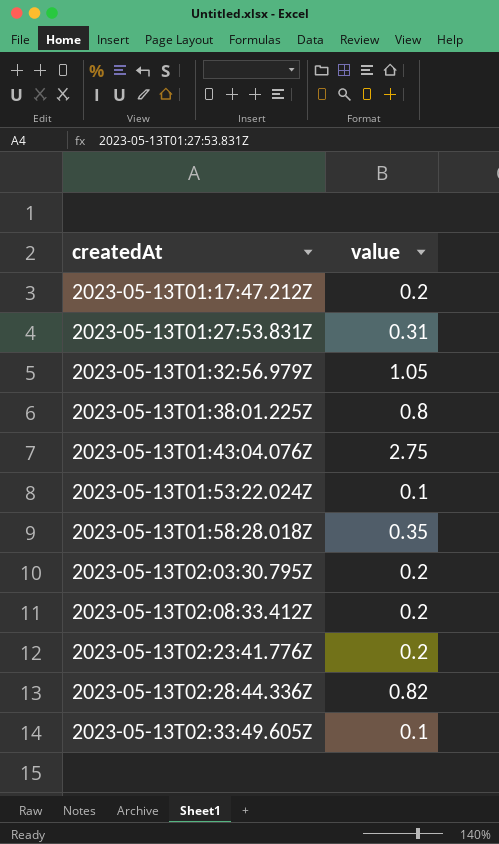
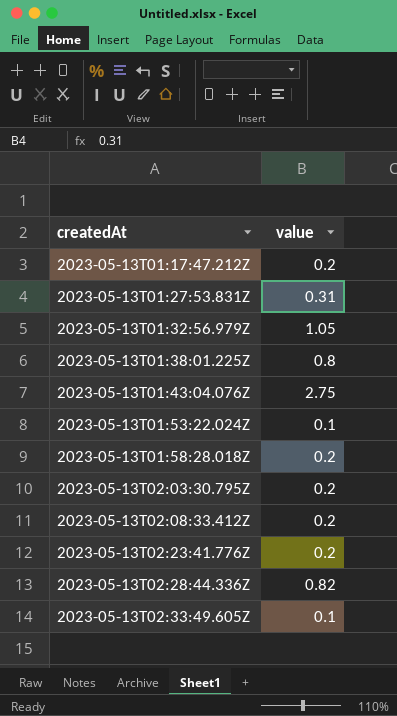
2023-05-13T01:58:28.018Z | value: 0.35 -> 0.2

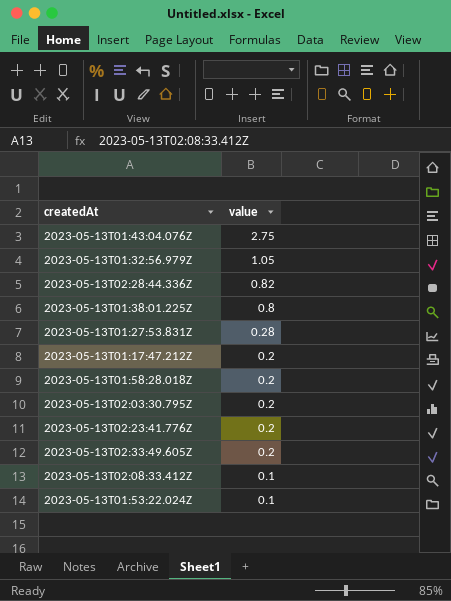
row order: createdAt ascending -> value descending
2023-05-13T01:27:53.831Z | value: 0.31 -> 0.28
2023-05-13T02:33:49.605Z | value: 0.1 -> 0.2
2023-05-13T02:08:33.412Z | value: 0.2 -> 0.1

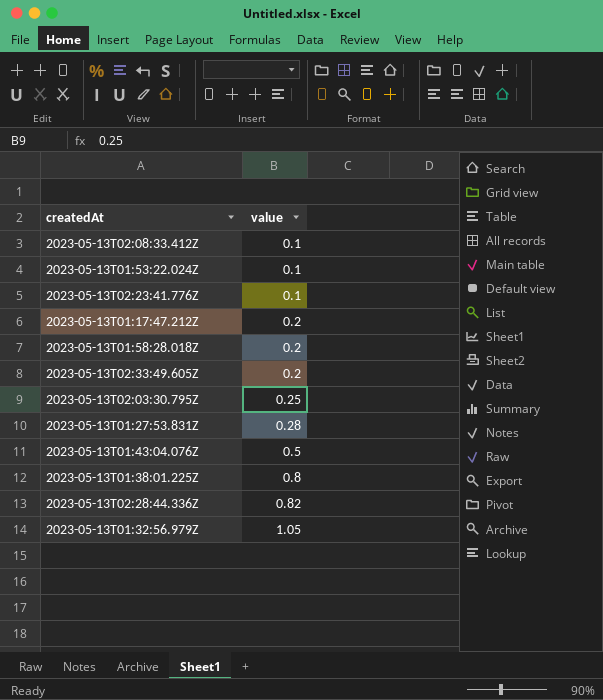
row order: value descending -> value ascending
2023-05-13T02:23:41.776Z | value: 0.2 -> 0.1
2023-05-13T02:03:30.795Z | value: 0.2 -> 0.25
2023-05-13T01:43:04.076Z | value: 2.75 -> 0.5

